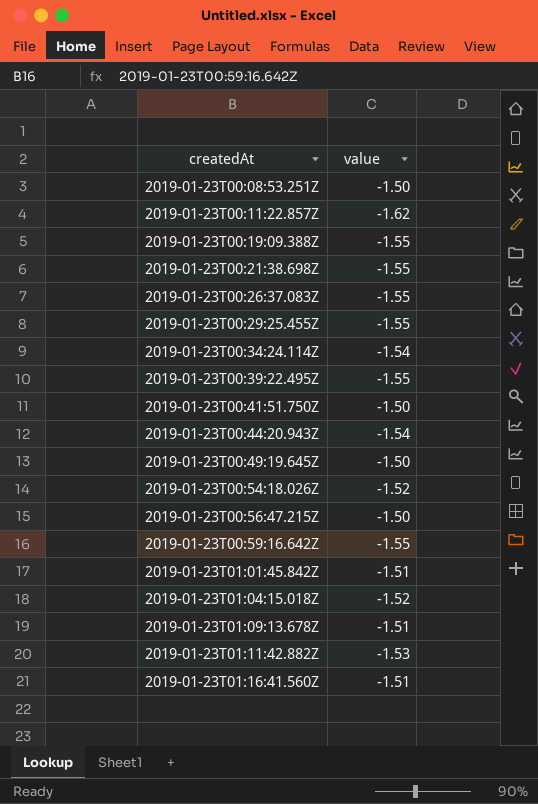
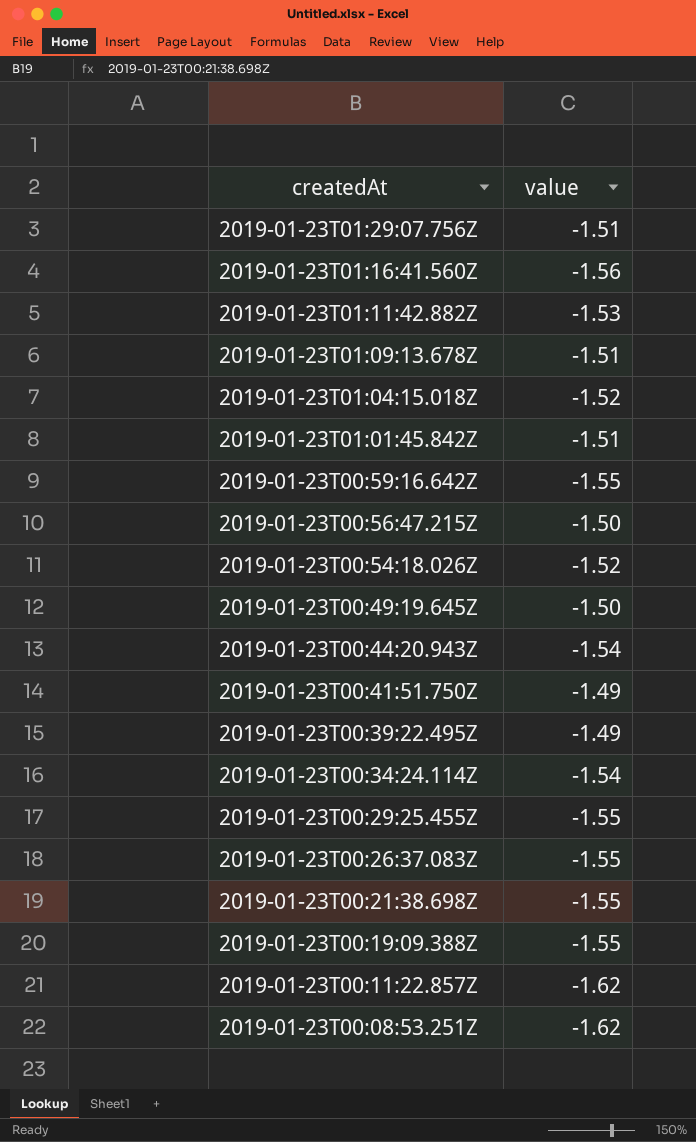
row order: createdAt ascending -> createdAt descending
row 2019-01-23T01:29:07.756Z: none -> -1.51
2019-01-23T01:16:41.560Z | value: -1.51 -> -1.56
2019-01-23T00:41:51.750Z | value: -1.50 -> -1.49
2019-01-23T00:39:22.495Z | value: -1.55 -> -1.49
2019-01-23T00:08:53.251Z | value: -1.50 -> -1.62

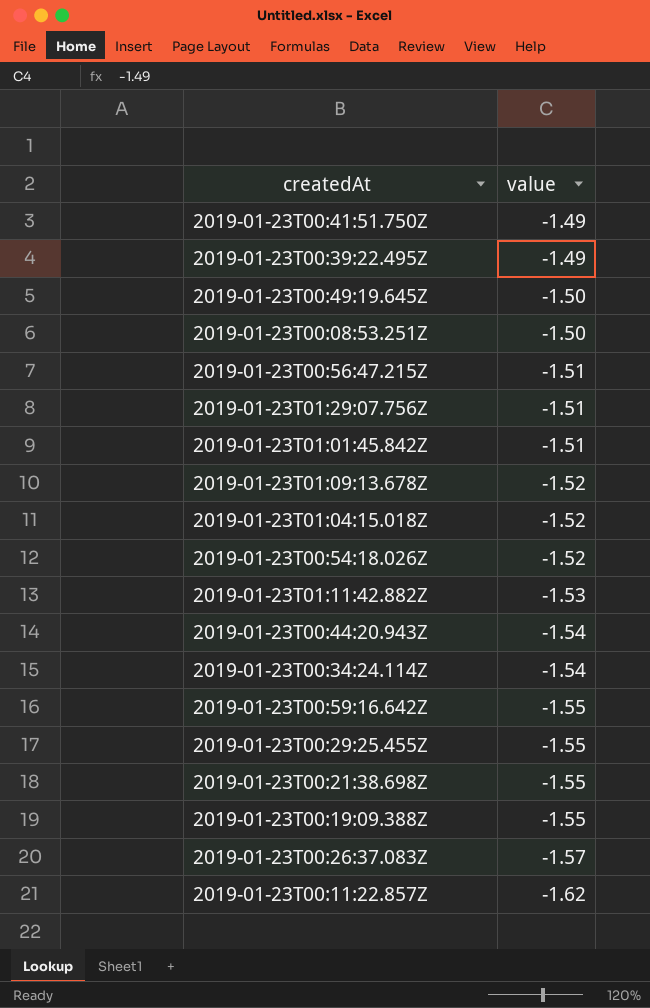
row order: createdAt descending -> value descending
row 2019-01-23T01:16:41.560Z: -1.56 -> none
2019-01-23T00:08:53.251Z | value: -1.62 -> -1.50
2019-01-23T00:56:47.215Z | value: -1.50 -> -1.51
2019-01-23T01:09:13.678Z | value: -1.51 -> -1.52
2019-01-23T00:26:37.083Z | value: -1.55 -> -1.57

